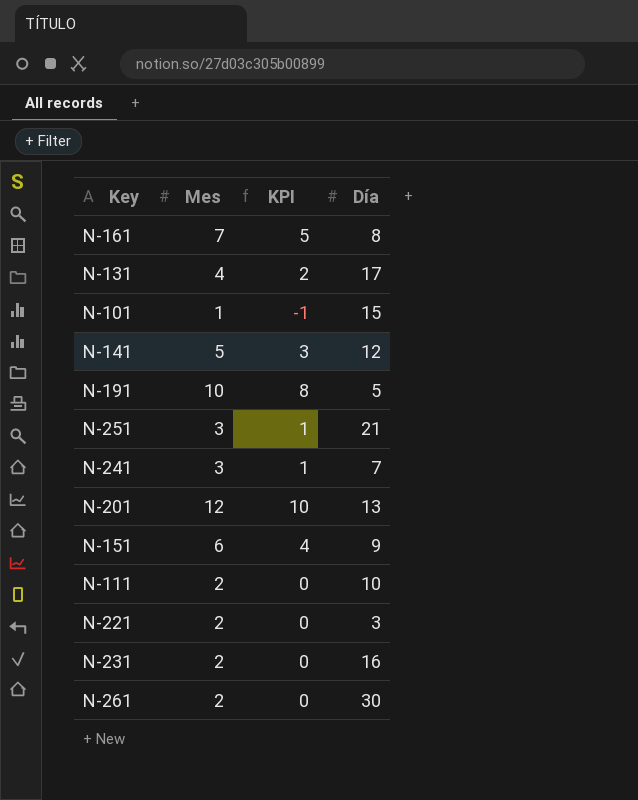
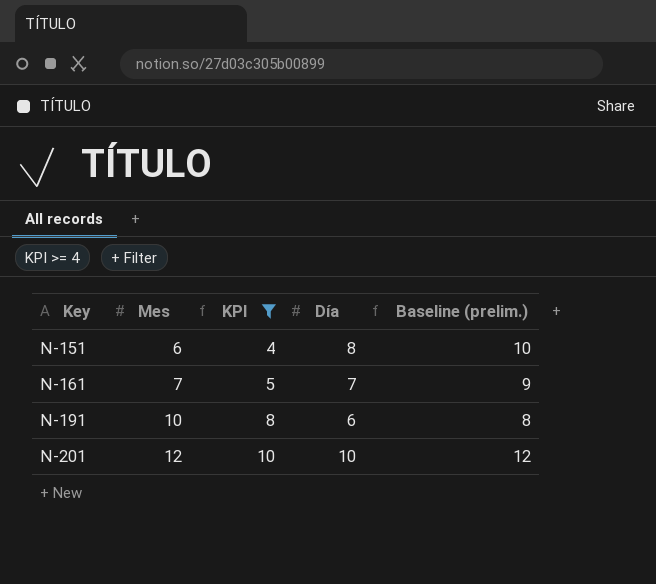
filter: none -> KPI >= 4
row order: none -> Key ascending
column Baseline (prelim.) | formula: none -> [Día] + 2
N-151 | Día: 9 -> 8
N-161 | Día: 8 -> 7
N-191 | Día: 5 -> 6
N-201 | Día: 13 -> 10

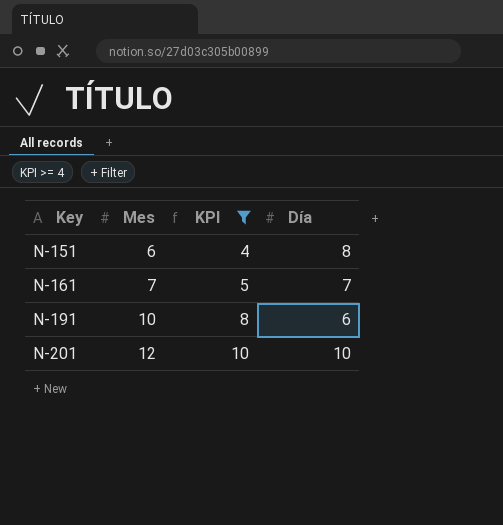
column Baseline (prelim.) | formula: [Día] + 2 -> none

